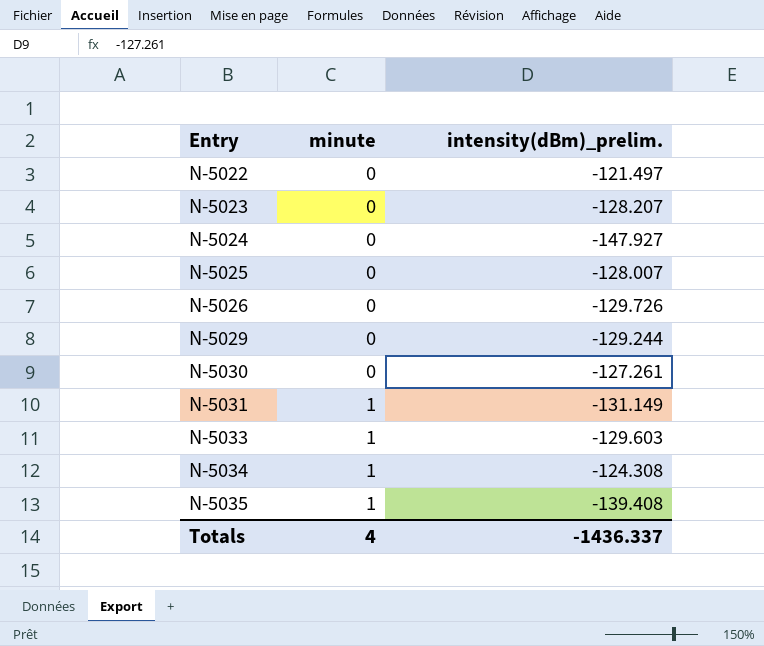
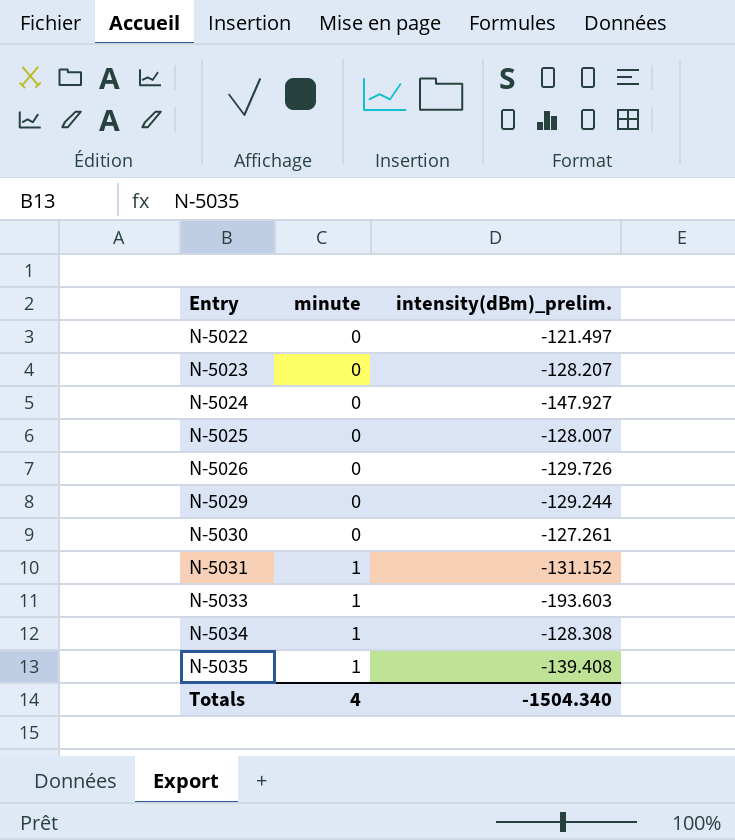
N-5031 | intensity(dBm)_prelim.: -131.149 -> -131.152
N-5033 | intensity(dBm)_prelim.: -129.603 -> -193.603
N-5034 | intensity(dBm)_prelim.: -124.308 -> -128.308
Totals | intensity(dBm)_prelim.: -1436.337 -> -1504.340

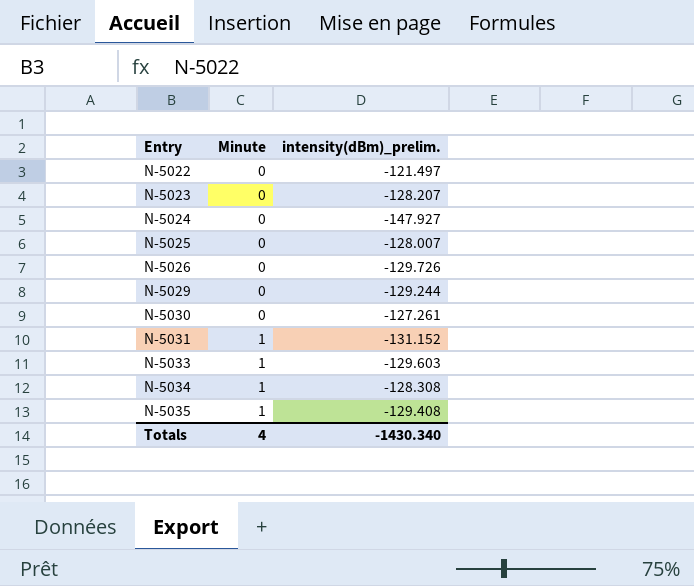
column name: minute -> Minute
N-5033 | intensity(dBm)_prelim.: -193.603 -> -129.603
N-5035 | intensity(dBm)_prelim.: -139.408 -> -129.408
Totals | intensity(dBm)_prelim.: -1504.340 -> -1430.340

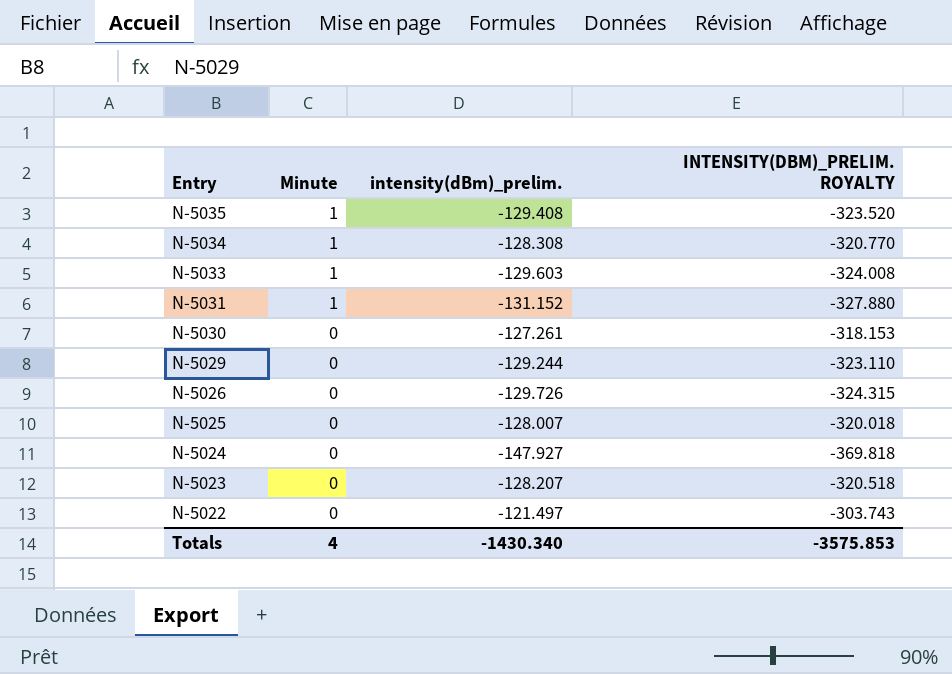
row order: Entry ascending -> Entry descending
column INTENSITY(DBM)_PRELIM. ROYALTY | formula: none -> [intensity(dBm)_prelim.] * 2.5

